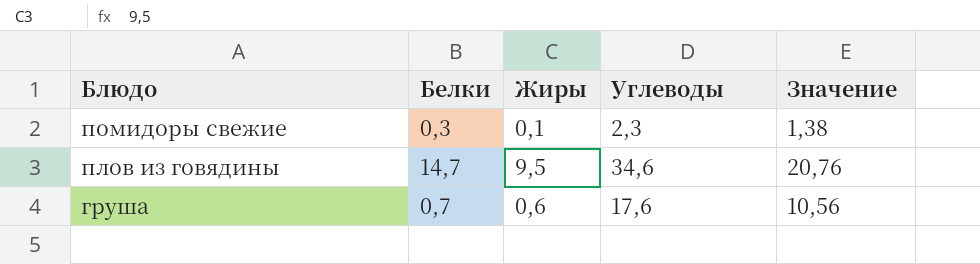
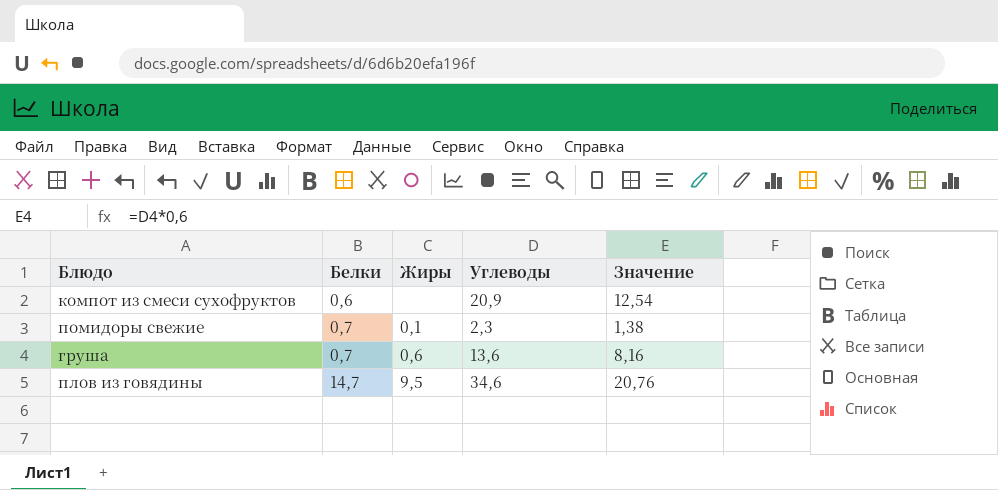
row order: Блюдо descending -> Белки ascending
row компот из смеси сухофруктов: none -> 0,6 | none | 20,9 | 12,54
помидоры свежие | Белки: 0,3 -> 0,7
груша | Углеводы: 17,6 -> 13,6
груша | Значение: 10,56 -> 8,16

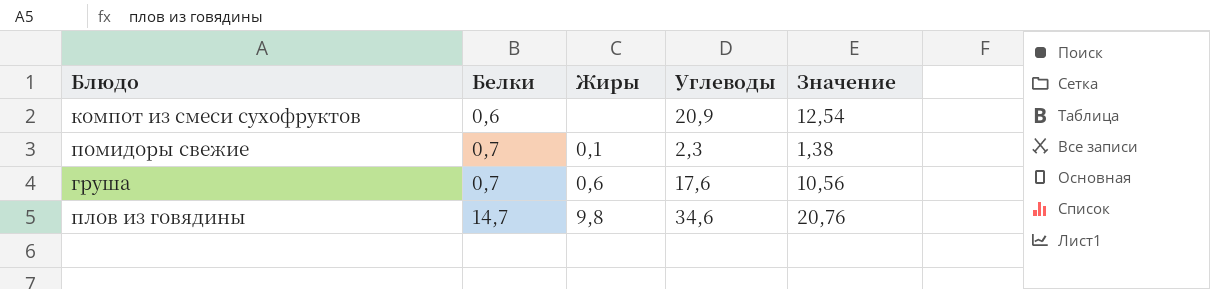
груша | Углеводы: 13,6 -> 17,6
груша | Значение: 8,16 -> 10,56
плов из говядины | Жиры: 9,5 -> 9,8

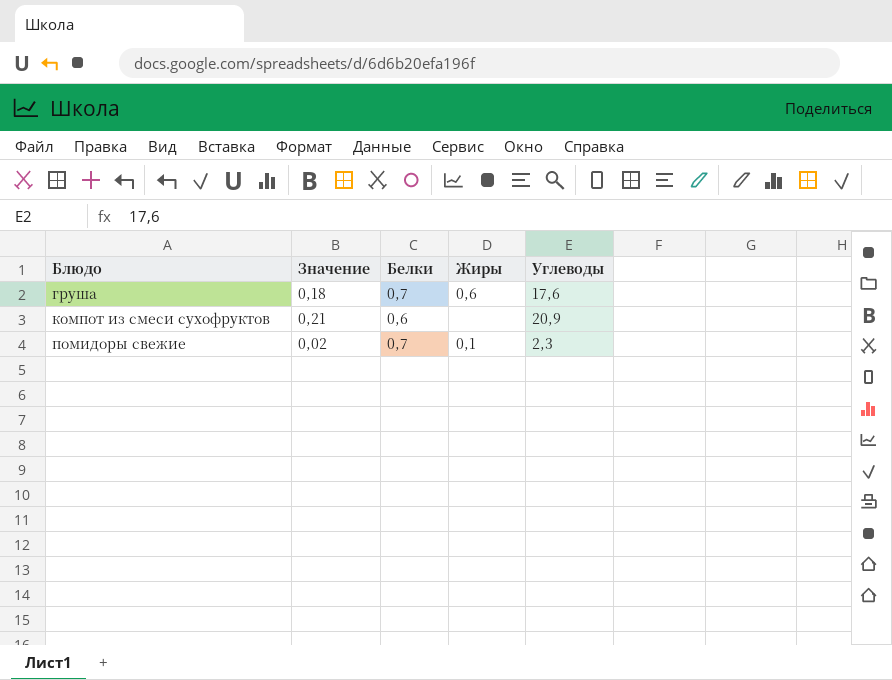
row order: Белки ascending -> Блюдо ascending
column Значение | formula: [Углеводы] * 0,6 -> [Углеводы] * 0,01
column Значение | position: 5 -> 2
row плов из говядины: 14,7 | 9,8 | 34,6 | 20,76 -> none

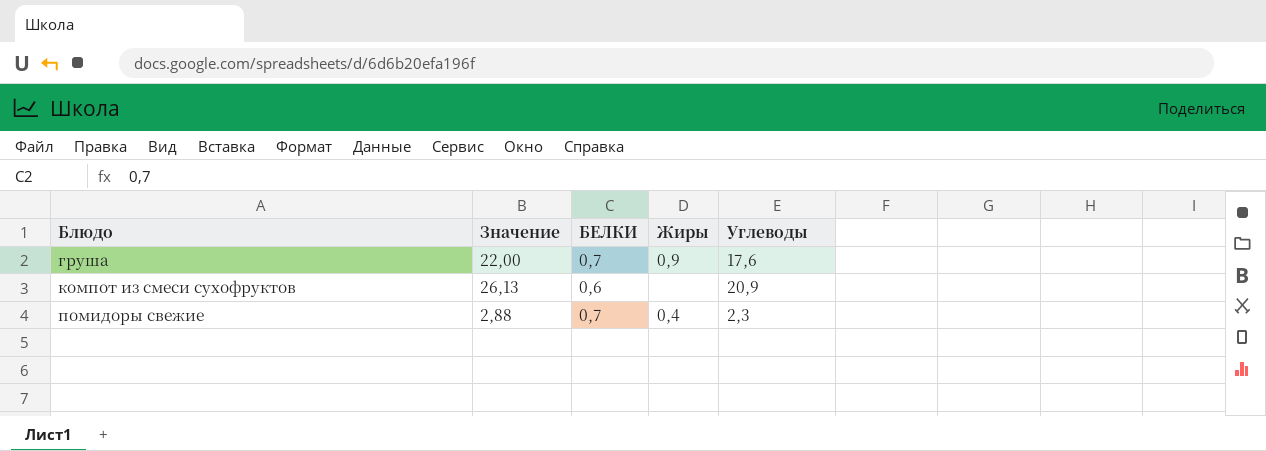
column Значение | formula: [Углеводы] * 0,01 -> [Углеводы] * 1,25
column name: Белки -> БЕЛКИ
груша | Жиры: 0,6 -> 0,9
помидоры свежие | Жиры: 0,1 -> 0,4

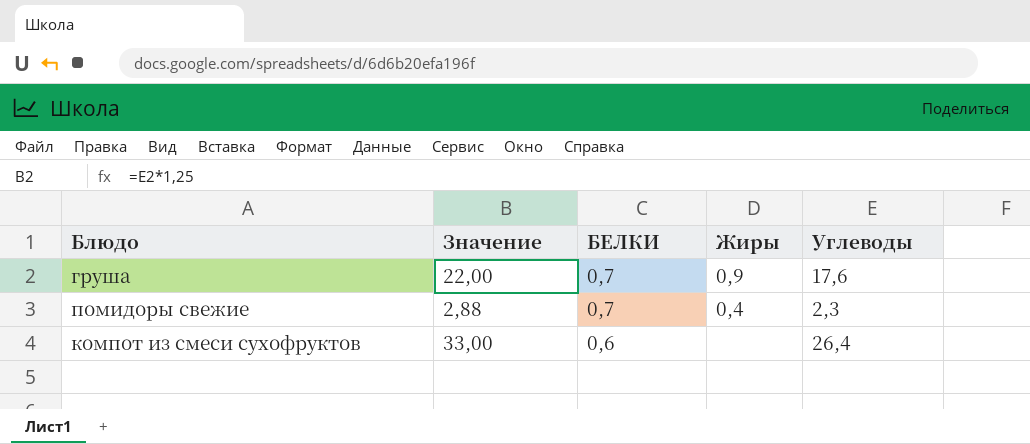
row order: Блюдо ascending -> БЕЛКИ descending
компот из смеси сухофруктов | Значение: 26,13 -> 33,00
компот из смеси сухофруктов | Углеводы: 20,9 -> 26,4

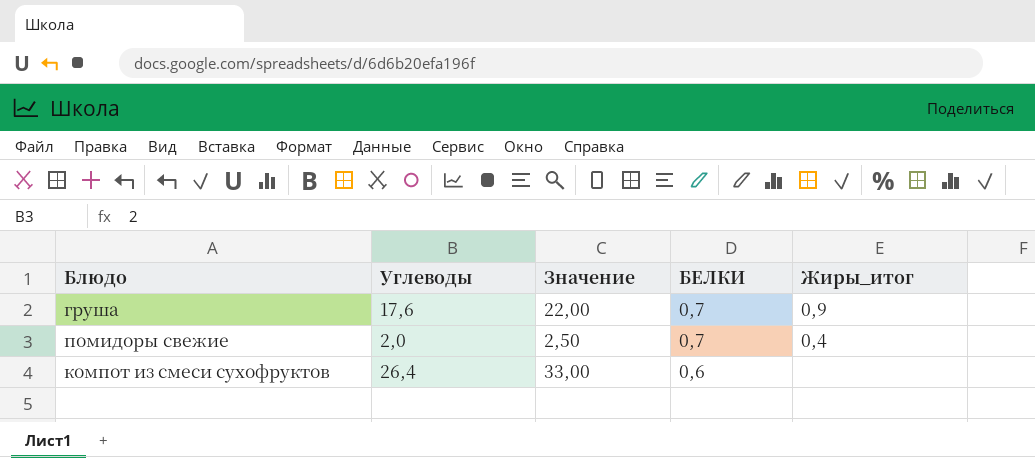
column Углеводы | position: 5 -> 2
column name: Жиры -> Жиры_итог
помидоры свежие | Углеводы: 2,3 -> 2,0
помидоры свежие | Значение: 2,88 -> 2,50

